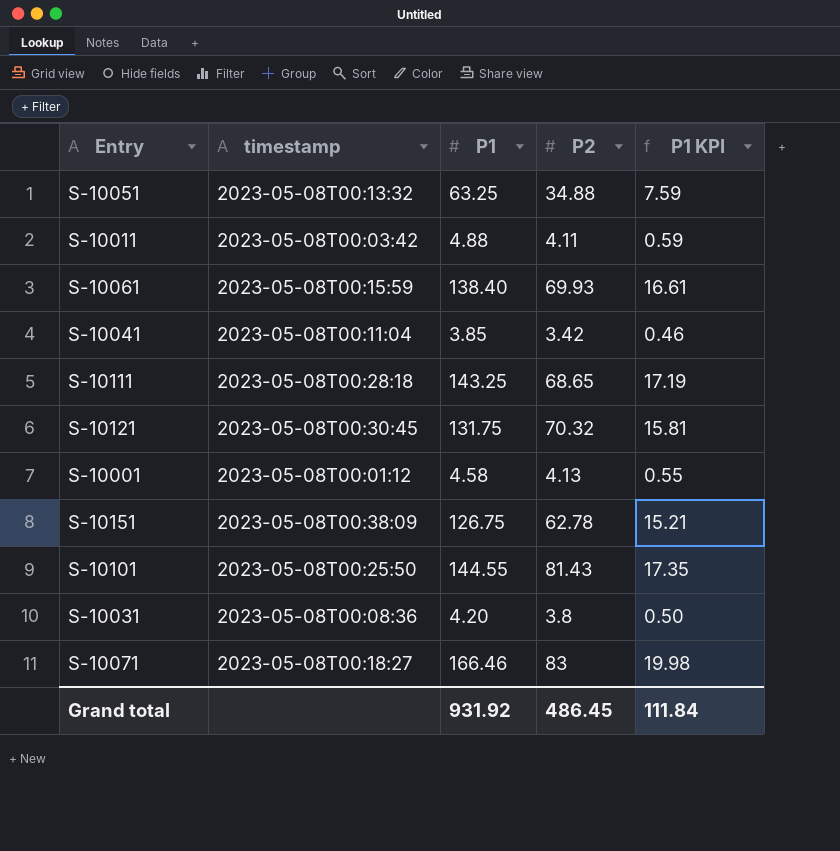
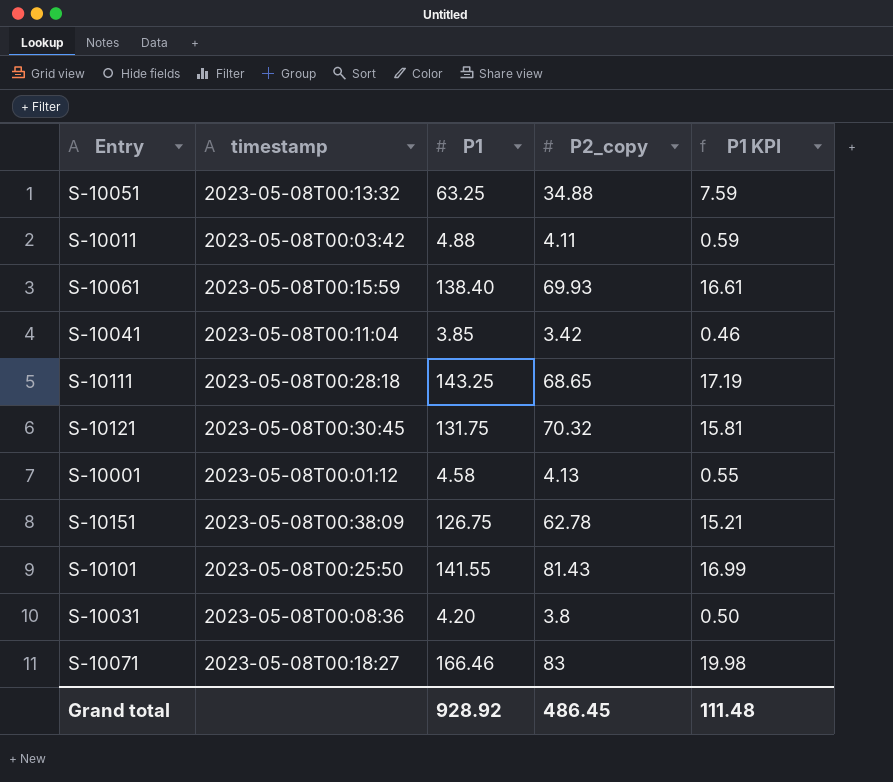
column name: P2 -> P2_copy
S-10101 | P1: 144.55 -> 141.55
S-10101 | P1 KPI: 17.35 -> 16.99
Grand total | P1: 931.92 -> 928.92
Grand total | P1 KPI: 111.84 -> 111.48

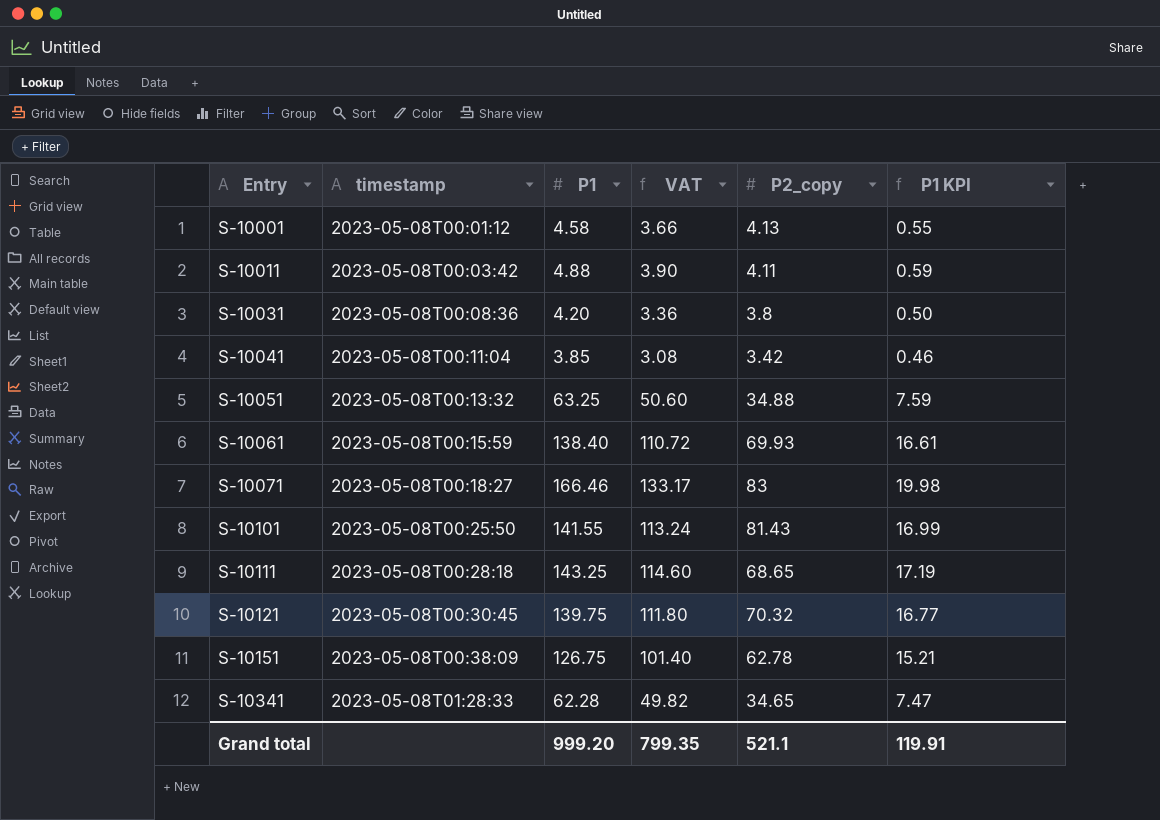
row order: none -> Entry ascending
column VAT | formula: none -> [P1] * 0.8
S-10121 | P1: 131.75 -> 139.75
S-10121 | P1 KPI: 15.81 -> 16.77
row S-10341: none -> 2023-05-08T01:28:33 | 62.28 | 49.82 | 34.65 | 7.47
Grand total | P1: 928.92 -> 999.20
Grand total | P2_copy: 486.45 -> 521.1
Grand total | P1 KPI: 111.48 -> 119.91

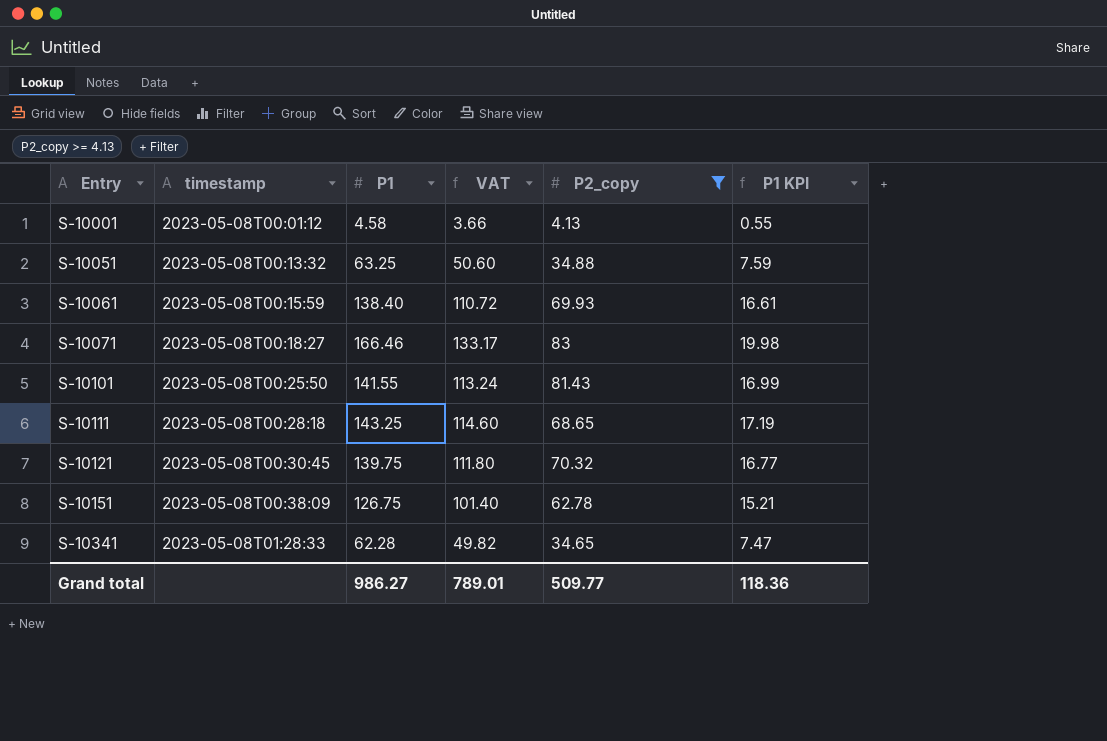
filter: none -> P2_copy >= 4.13
Grand total | P1: 999.20 -> 986.27
Grand total | VAT: 799.35 -> 789.01
Grand total | P2_copy: 521.1 -> 509.77
Grand total | P1 KPI: 119.91 -> 118.36

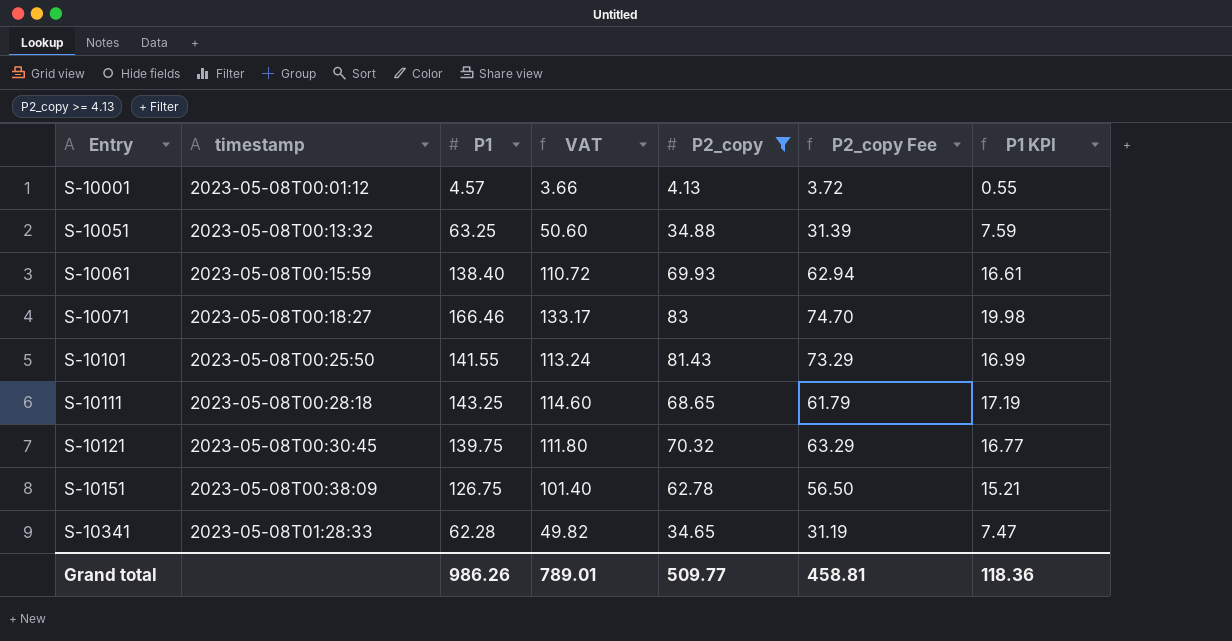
column P2_copy Fee | formula: none -> [P2_copy] * 0.9
S-10001 | P1: 4.58 -> 4.57
Grand total | P1: 986.27 -> 986.26

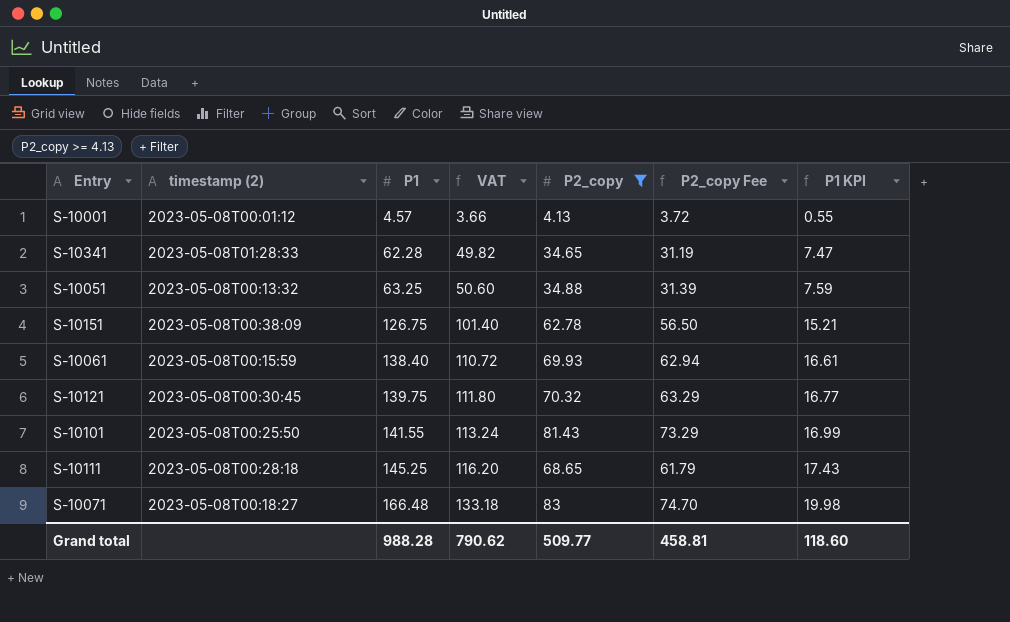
row order: Entry ascending -> P1 ascending
column name: timestamp -> timestamp (2)
S-10111 | P1: 143.25 -> 145.25
S-10111 | VAT: 114.60 -> 116.20
S-10111 | P1 KPI: 17.19 -> 17.43
S-10071 | P1: 166.46 -> 166.48
S-10071 | VAT: 133.17 -> 133.18
Grand total | P1: 986.26 -> 988.28
Grand total | VAT: 789.01 -> 790.62
Grand total | P1 KPI: 118.36 -> 118.60

